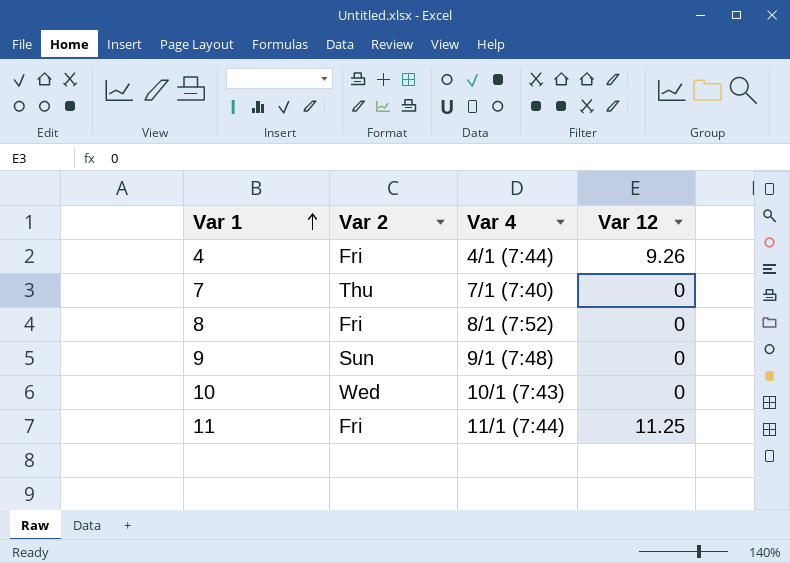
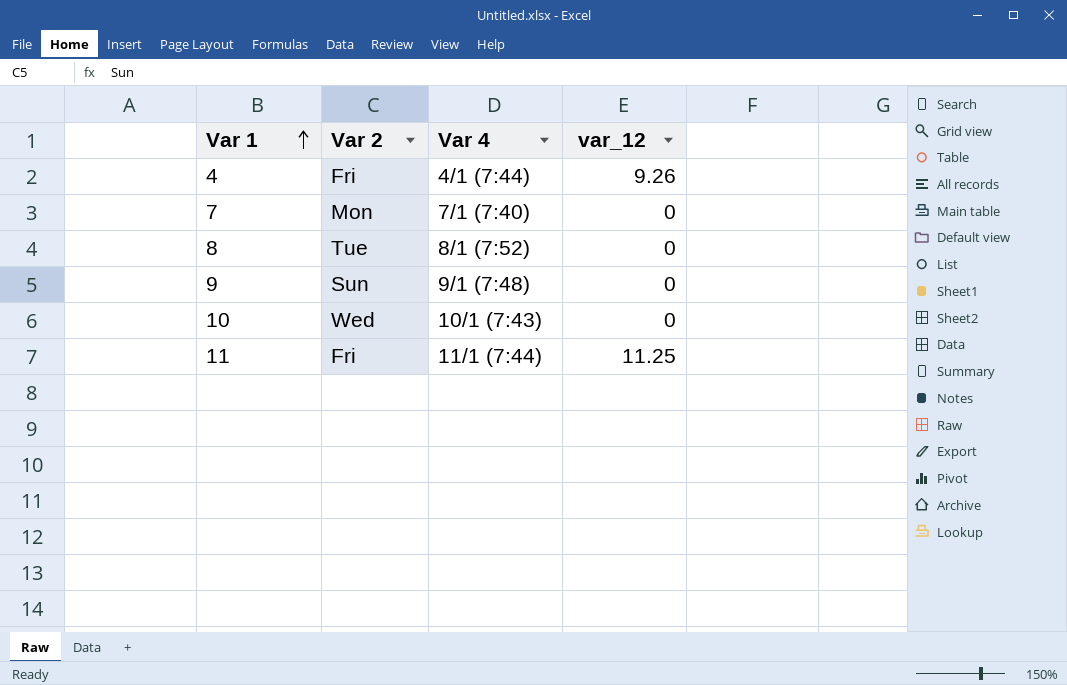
column name: Var 12 -> var_12
7 | Var 2: Thu -> Mon
8 | Var 2: Fri -> Tue

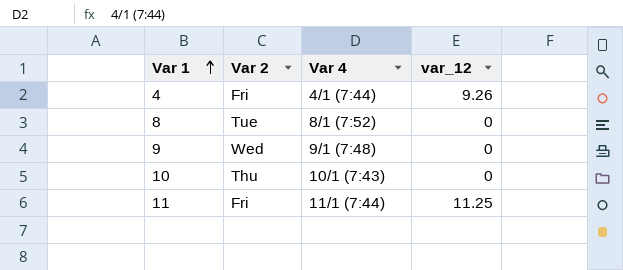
row 7: Mon | 7/1 (7:40) | 0 -> none
9 | Var 2: Sun -> Wed
10 | Var 2: Wed -> Thu

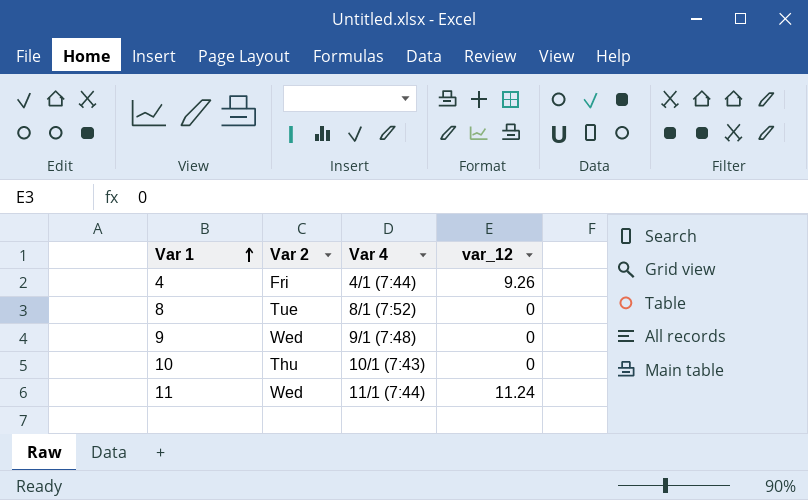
11 | Var 2: Fri -> Wed
11 | var_12: 11.25 -> 11.24

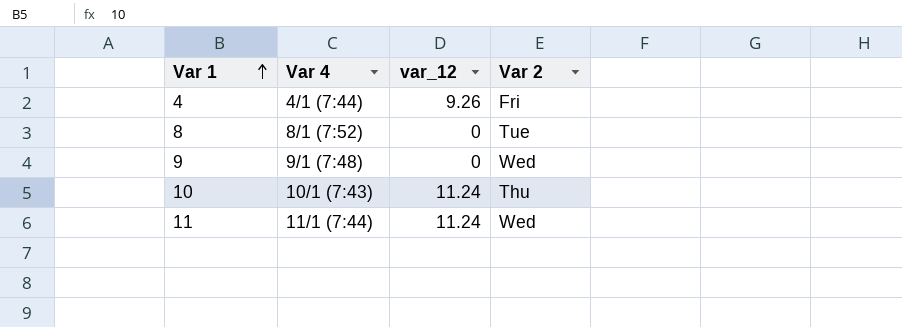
column Var 2 | position: 2 -> 4
10 | var_12: 0 -> 11.24

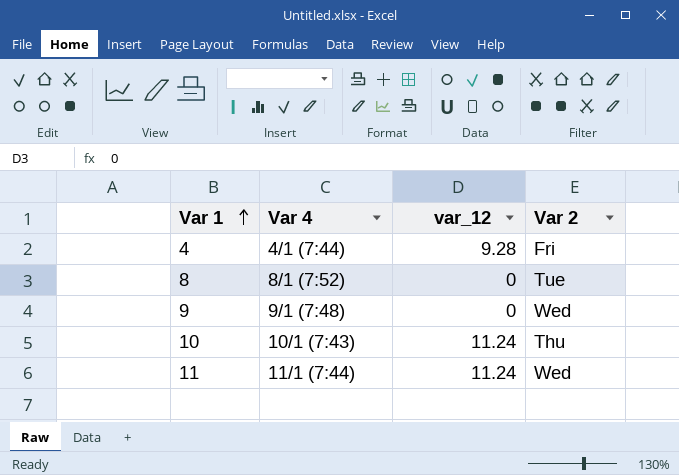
4 | var_12: 9.26 -> 9.28

